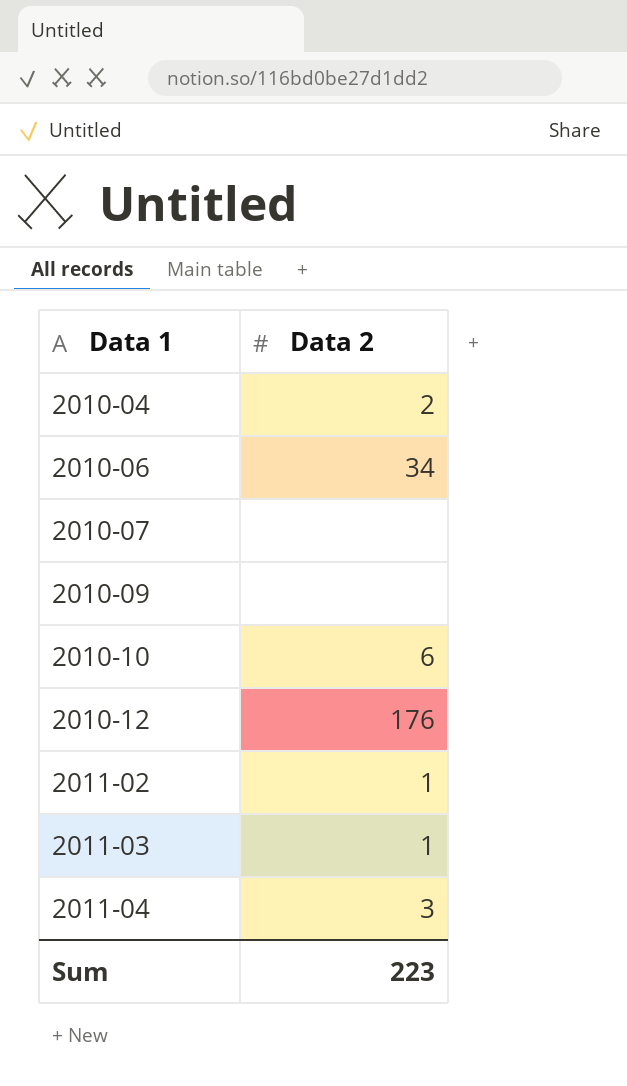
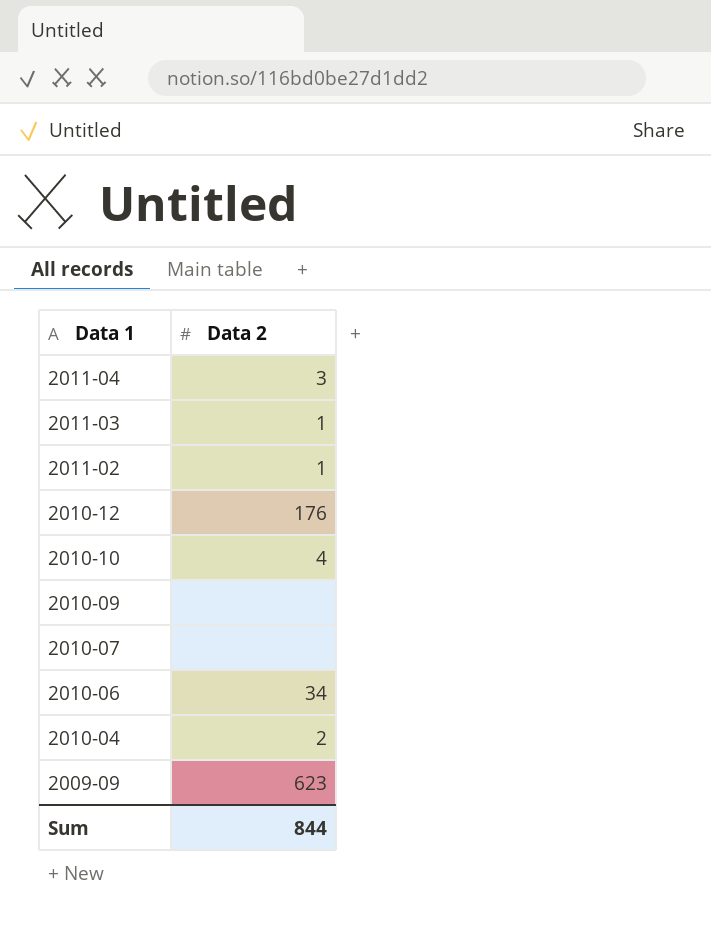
row order: Data 1 ascending -> Data 1 descending
2010-10 | Data 2: 6 -> 4
row 2009-09: none -> 623
Sum | Data 2: 223 -> 844

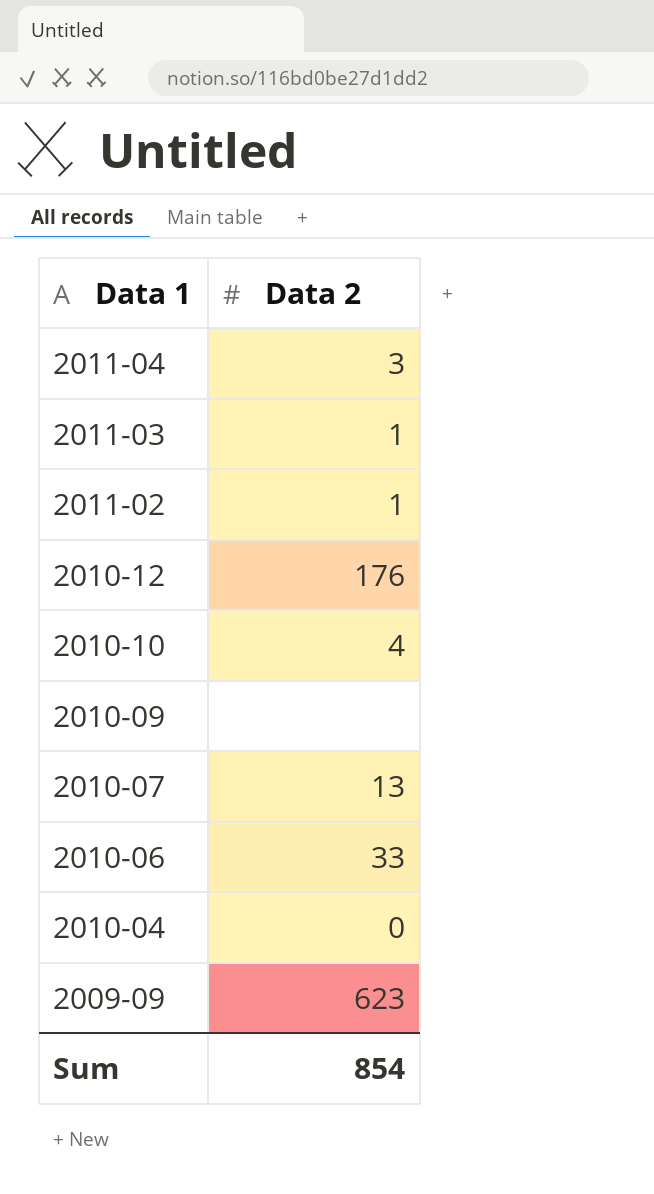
2010-07 | Data 2: none -> 13
2010-06 | Data 2: 34 -> 33
2010-04 | Data 2: 2 -> 0
Sum | Data 2: 844 -> 854

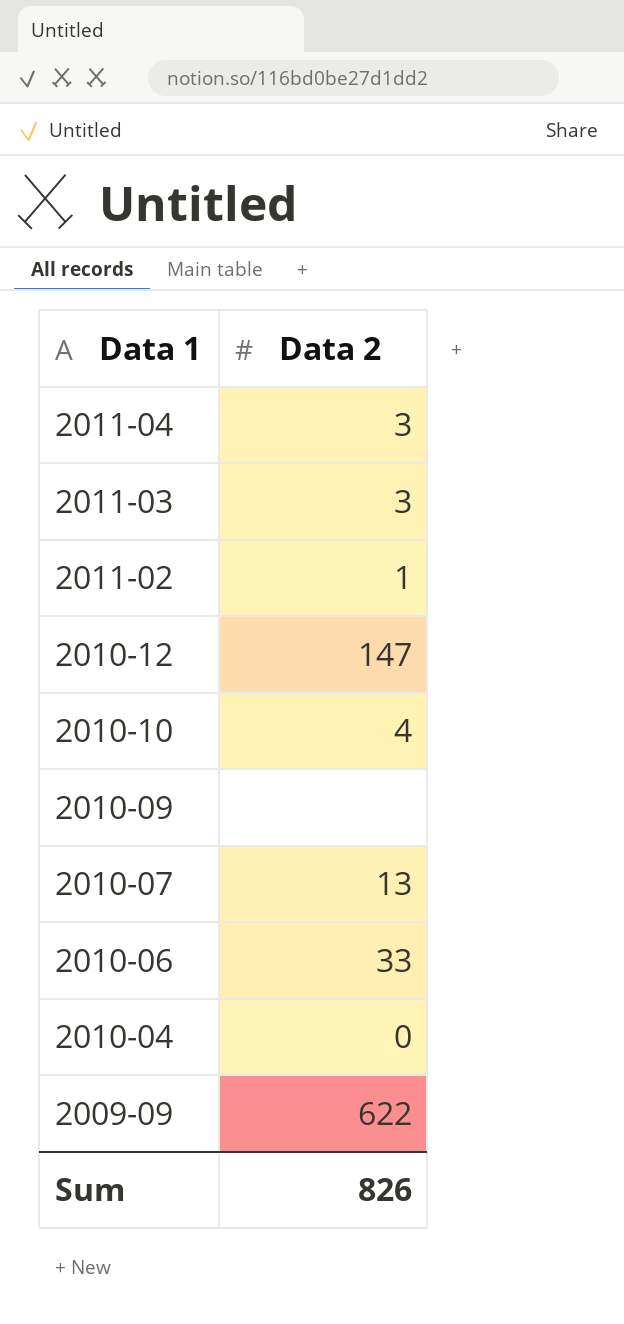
2011-03 | Data 2: 1 -> 3
2010-12 | Data 2: 176 -> 147
2009-09 | Data 2: 623 -> 622
Sum | Data 2: 854 -> 826

